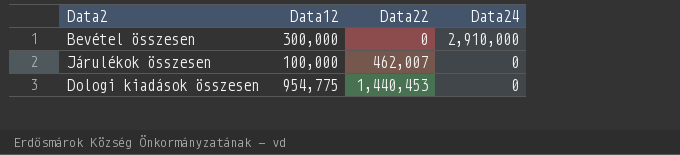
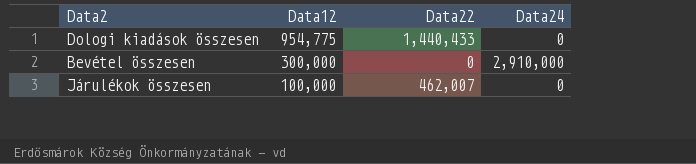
row order: Data22 ascending -> Data12 descending
Dologi kiadások összesen | Data22: 1,440,453 -> 1,440,433

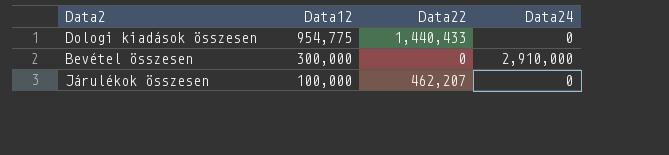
Járulékok összesen | Data22: 462,007 -> 462,207

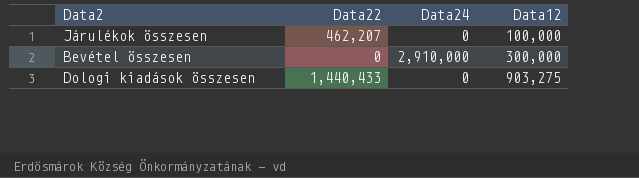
row order: Data12 descending -> Data12 ascending
column Data12 | position: 2 -> 4
Dologi kiadások összesen | Data12: 954,775 -> 903,275

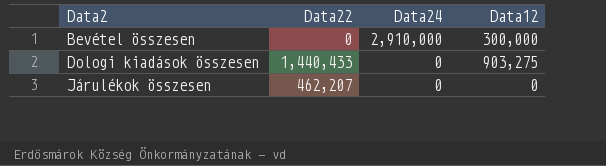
row order: Data12 ascending -> Data2 ascending
Járulékok összesen | Data12: 100,000 -> 0

